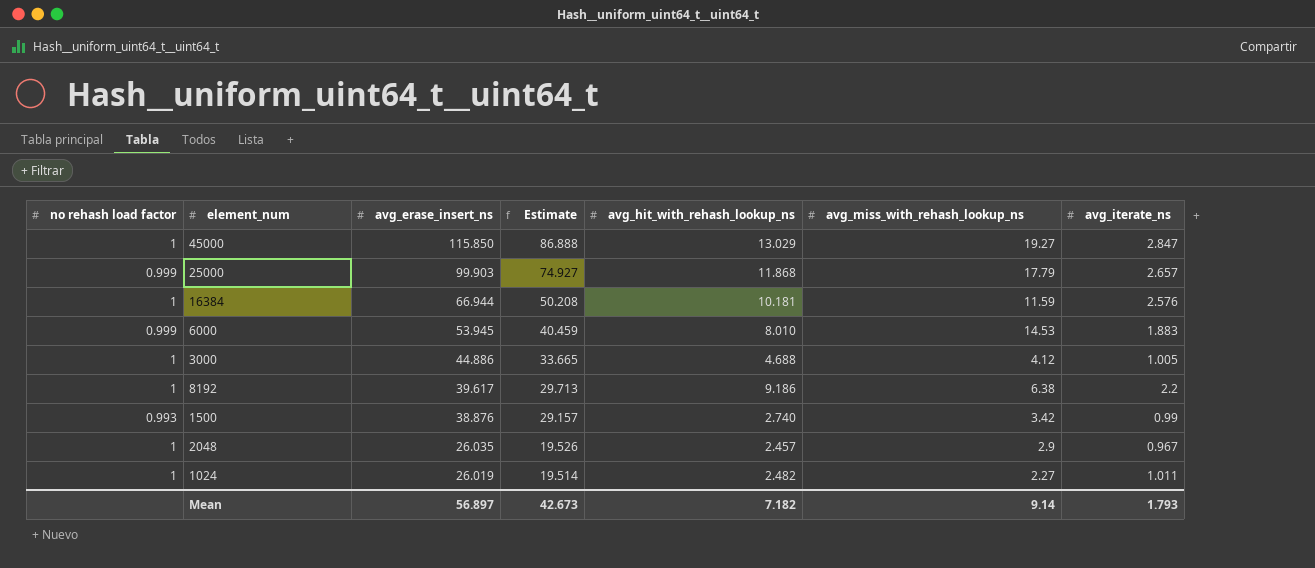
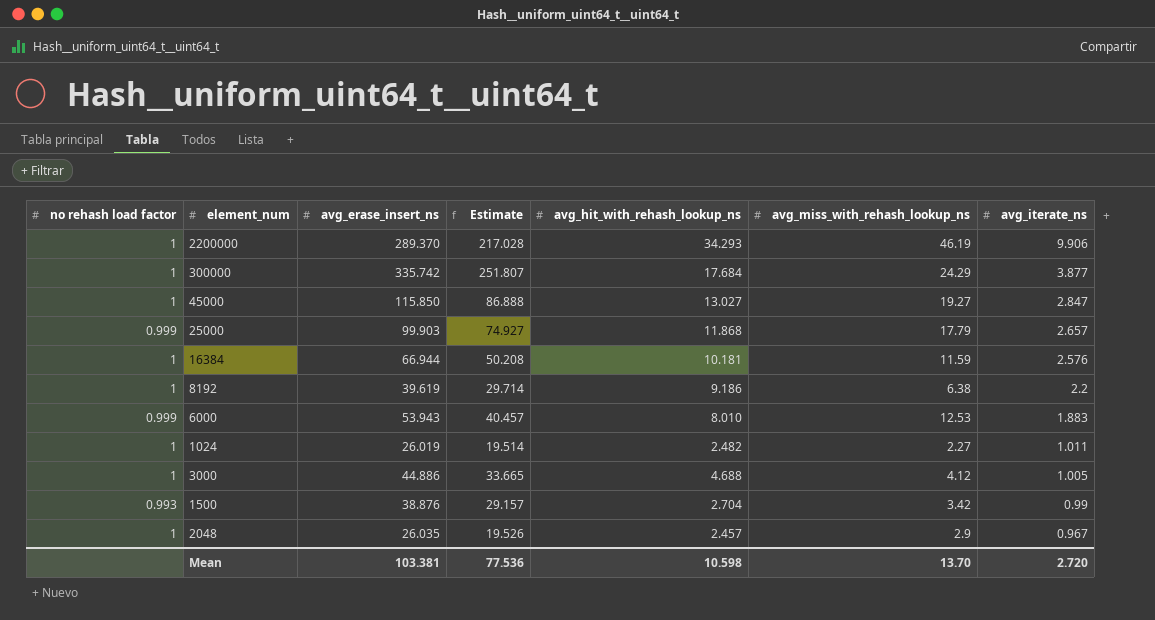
row order: avg_erase_insert_ns descending -> avg_iterate_ns descending
row 2200000: none -> 1 | 289.370 | 217.028 | 34.293 | 46.19 | 9.906
row 300000: none -> 1 | 335.742 | 251.807 | 17.684 | 24.29 | 3.877
45000 | avg_hit_with_rehash_lookup_ns: 13.029 -> 13.027
8192 | avg_erase_insert_ns: 39.617 -> 39.619
8192 | Estimate: 29.713 -> 29.714
6000 | avg_erase_insert_ns: 53.945 -> 53.943
6000 | Estimate: 40.459 -> 40.457
6000 | avg_miss_with_rehash_lookup_ns: 14.53 -> 12.53
1500 | avg_hit_with_rehash_lookup_ns: 2.740 -> 2.704
Mean | avg_erase_insert_ns: 56.897 -> 103.381
Mean | Estimate: 42.673 -> 77.536
Mean | avg_hit_with_rehash_lookup_ns: 7.182 -> 10.598
Mean | avg_miss_with_rehash_lookup_ns: 9.14 -> 13.70
Mean | avg_iterate_ns: 1.793 -> 2.720

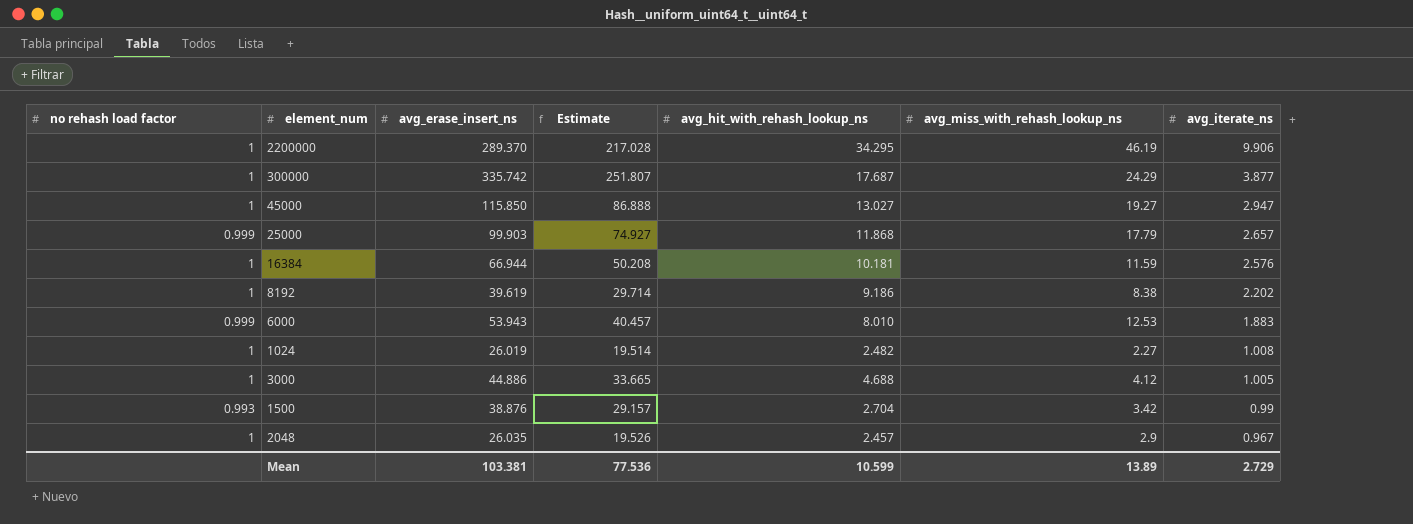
2200000 | avg_hit_with_rehash_lookup_ns: 34.293 -> 34.295
300000 | avg_hit_with_rehash_lookup_ns: 17.684 -> 17.687
45000 | avg_iterate_ns: 2.847 -> 2.947
8192 | avg_miss_with_rehash_lookup_ns: 6.38 -> 8.38
8192 | avg_iterate_ns: 2.2 -> 2.202
1024 | avg_iterate_ns: 1.011 -> 1.008
Mean | avg_hit_with_rehash_lookup_ns: 10.598 -> 10.599
Mean | avg_miss_with_rehash_lookup_ns: 13.70 -> 13.89
Mean | avg_iterate_ns: 2.720 -> 2.729

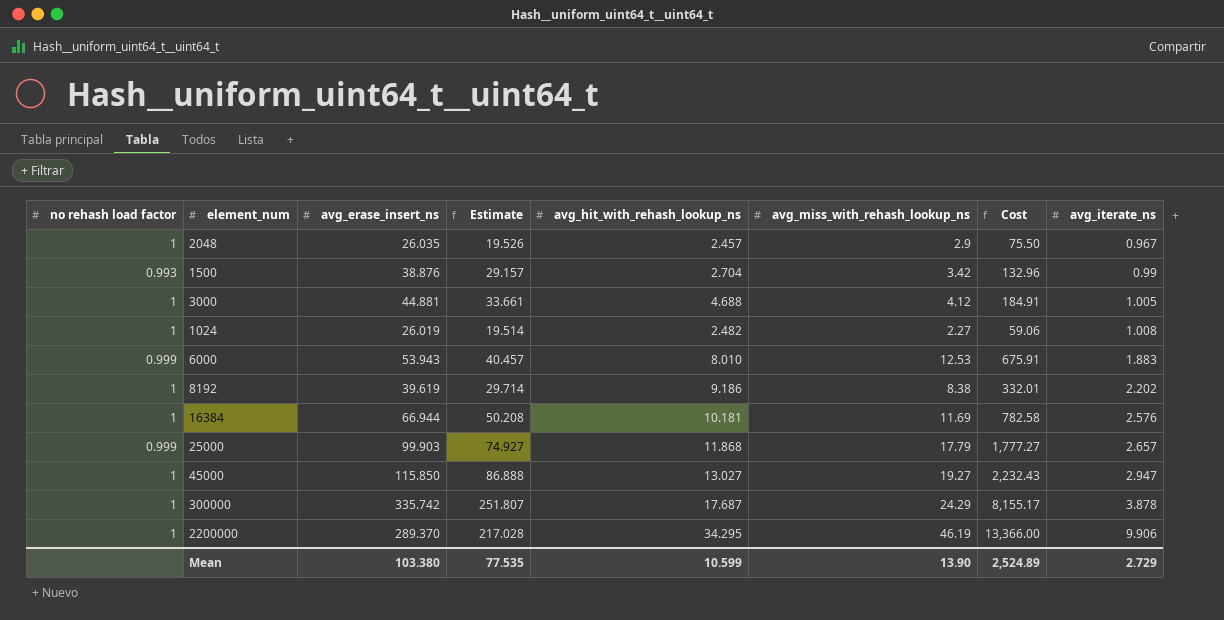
row order: avg_iterate_ns descending -> avg_iterate_ns ascending
column Cost | formula: none -> [avg_erase_insert_ns] * [avg_miss_with_rehash_lookup_ns]
3000 | avg_erase_insert_ns: 44.886 -> 44.881
3000 | Estimate: 33.665 -> 33.661
16384 | avg_miss_with_rehash_lookup_ns: 11.59 -> 11.69
300000 | avg_iterate_ns: 3.877 -> 3.878
Mean | avg_erase_insert_ns: 103.381 -> 103.380
Mean | Estimate: 77.536 -> 77.535
Mean | avg_miss_with_rehash_lookup_ns: 13.89 -> 13.90

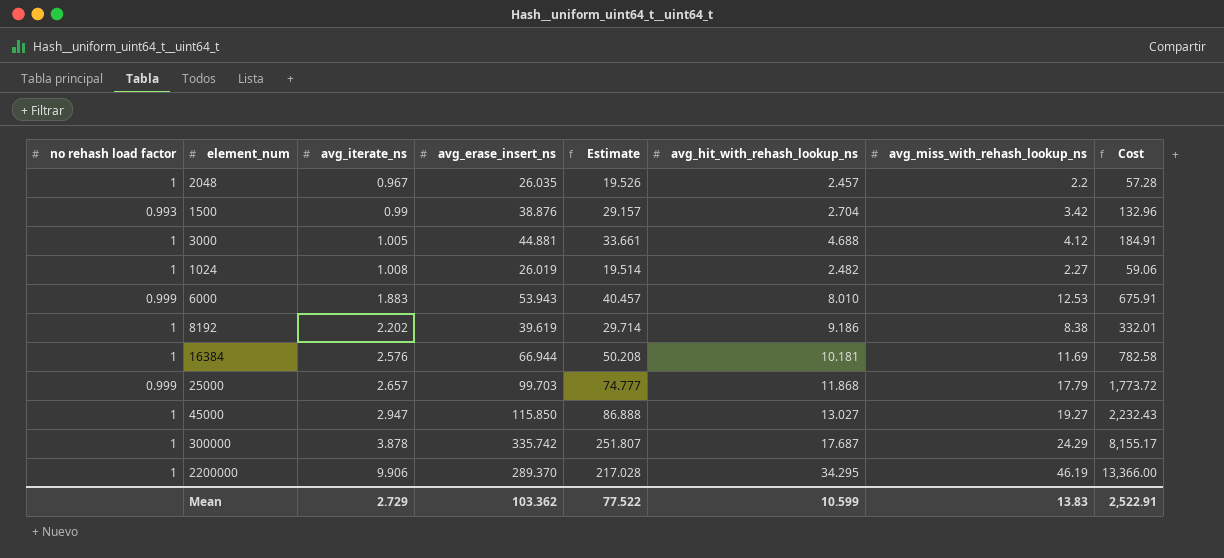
column avg_iterate_ns | position: 8 -> 3
2048 | avg_miss_with_rehash_lookup_ns: 2.9 -> 2.2
2048 | Cost: 75.50 -> 57.28
25000 | avg_erase_insert_ns: 99.903 -> 99.703
25000 | Estimate: 74.927 -> 74.777
25000 | Cost: 1,777.27 -> 1,773.72
Mean | avg_erase_insert_ns: 103.380 -> 103.362
Mean | Estimate: 77.535 -> 77.522
Mean | avg_miss_with_rehash_lookup_ns: 13.90 -> 13.83
Mean | Cost: 2,524.89 -> 2,522.91

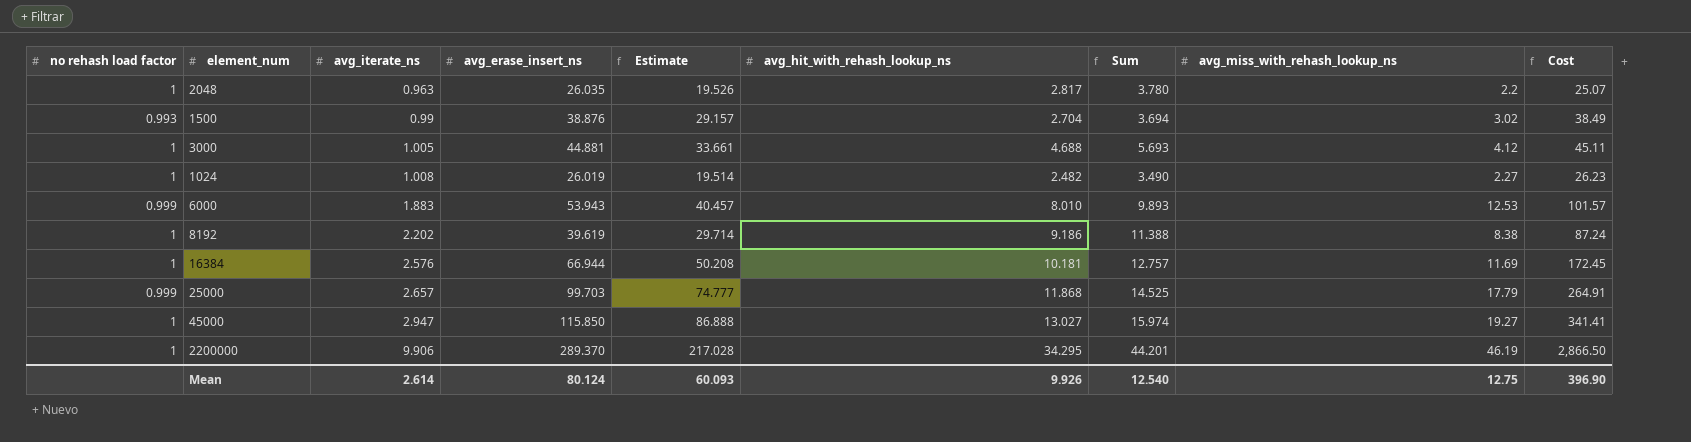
column Sum | formula: none -> [avg_iterate_ns] + [avg_hit_with_rehash_lookup_ns]
column Cost | formula: [avg_erase_insert_ns] * [avg_miss_with_rehash_lookup_ns] -> [avg_iterate_ns] * [avg_erase_insert_ns]
row 300000: 1 | 3.878 | 335.742 | 251.807 | 17.687 | 24.29 | 8,155.17 -> none
2048 | avg_iterate_ns: 0.967 -> 0.963
2048 | avg_hit_with_rehash_lookup_ns: 2.457 -> 2.817
1500 | avg_miss_with_rehash_lookup_ns: 3.42 -> 3.02
Mean | avg_iterate_ns: 2.729 -> 2.614
Mean | avg_erase_insert_ns: 103.362 -> 80.124
Mean | Estimate: 77.522 -> 60.093
Mean | avg_hit_with_rehash_lookup_ns: 10.599 -> 9.926
Mean | avg_miss_with_rehash_lookup_ns: 13.83 -> 12.75
Mean | Cost: 2,522.91 -> 396.90

